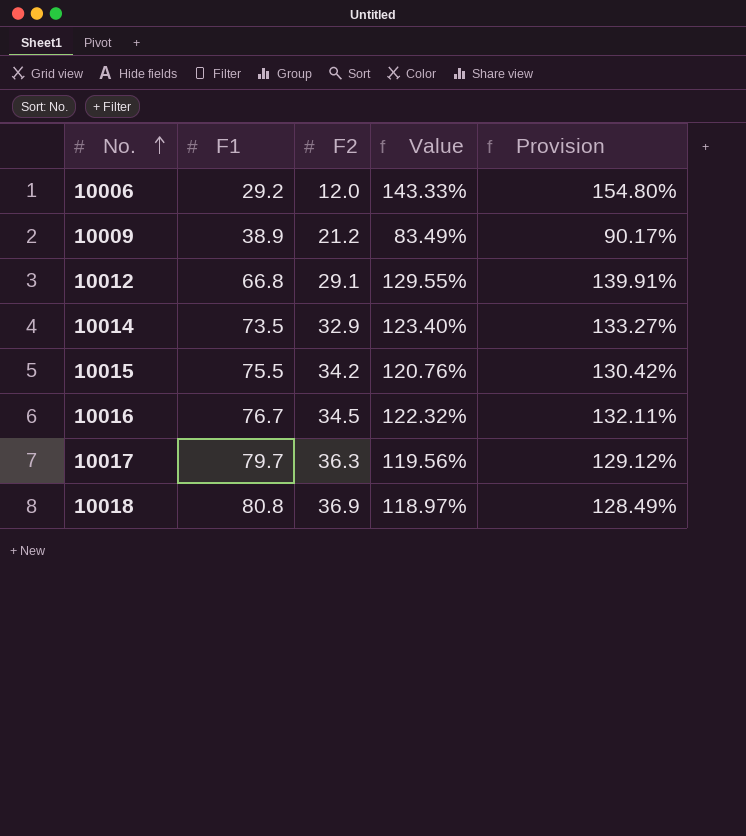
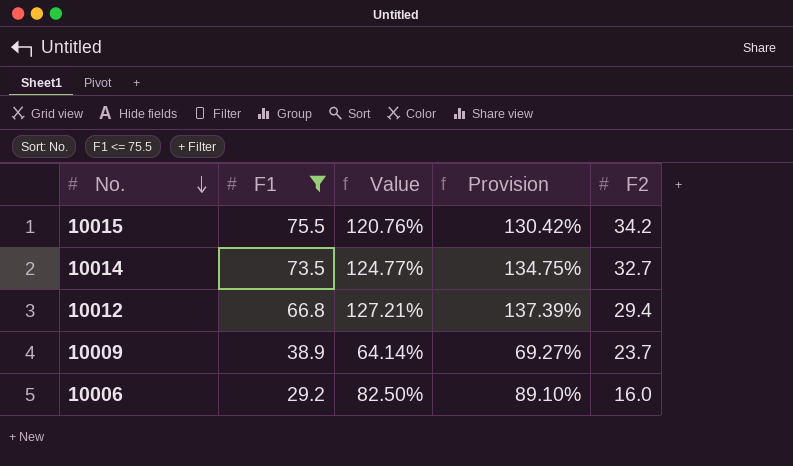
filter: none -> F1 <= 75.5
row order: No. ascending -> No. descending
column F2 | position: 3 -> 5
10014 | Value: 123.40% -> 124.77%
10014 | Provision: 133.27% -> 134.75%
10014 | F2: 32.9 -> 32.7
10012 | Value: 129.55% -> 127.21%
10012 | Provision: 139.91% -> 137.39%
10012 | F2: 29.1 -> 29.4
10009 | Value: 83.49% -> 64.14%
10009 | Provision: 90.17% -> 69.27%
10009 | F2: 21.2 -> 23.7
10006 | Value: 143.33% -> 82.50%
10006 | Provision: 154.80% -> 89.10%
10006 | F2: 12.0 -> 16.0

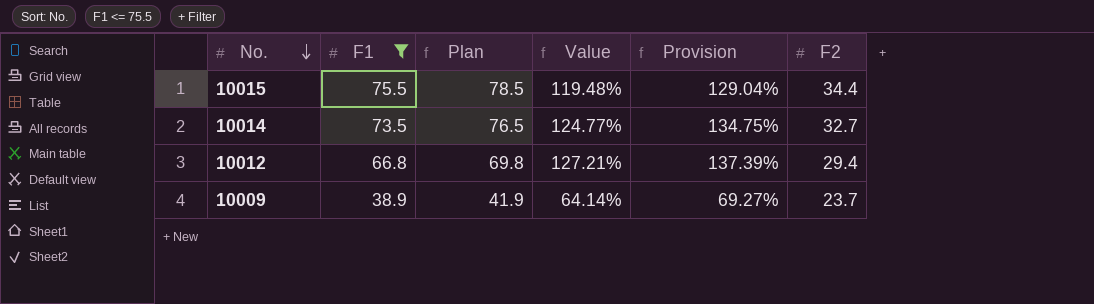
column Plan | formula: none -> [F1] + 3
row 10006: 29.2 | 82.50% | 89.10% | 16.0 -> none
10015 | Value: 120.76% -> 119.48%
10015 | Provision: 130.42% -> 129.04%
10015 | F2: 34.2 -> 34.4

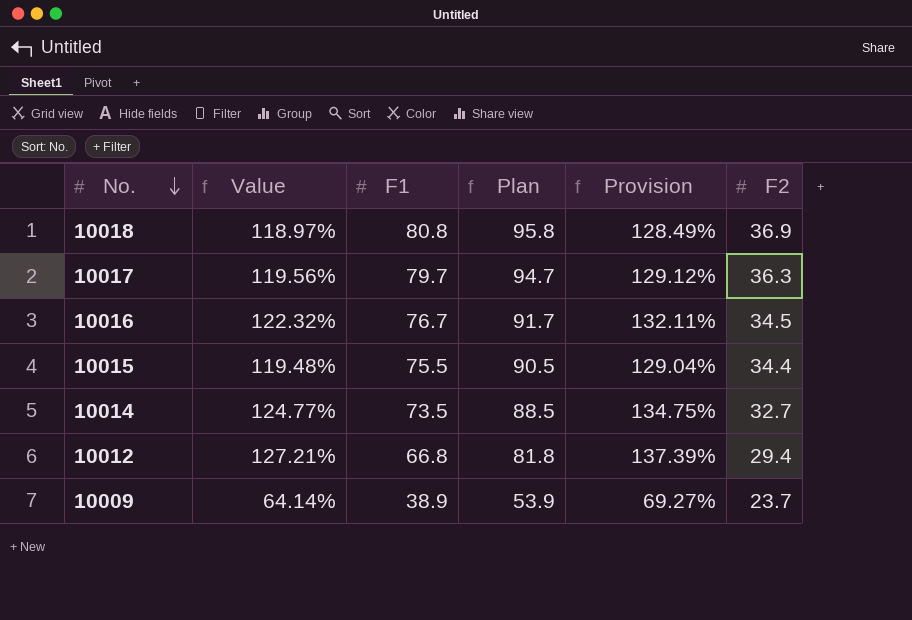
filter: F1 <= 75.5 -> none
column Value | position: 4 -> 2
column Plan | formula: [F1] + 3 -> [F1] + 15

